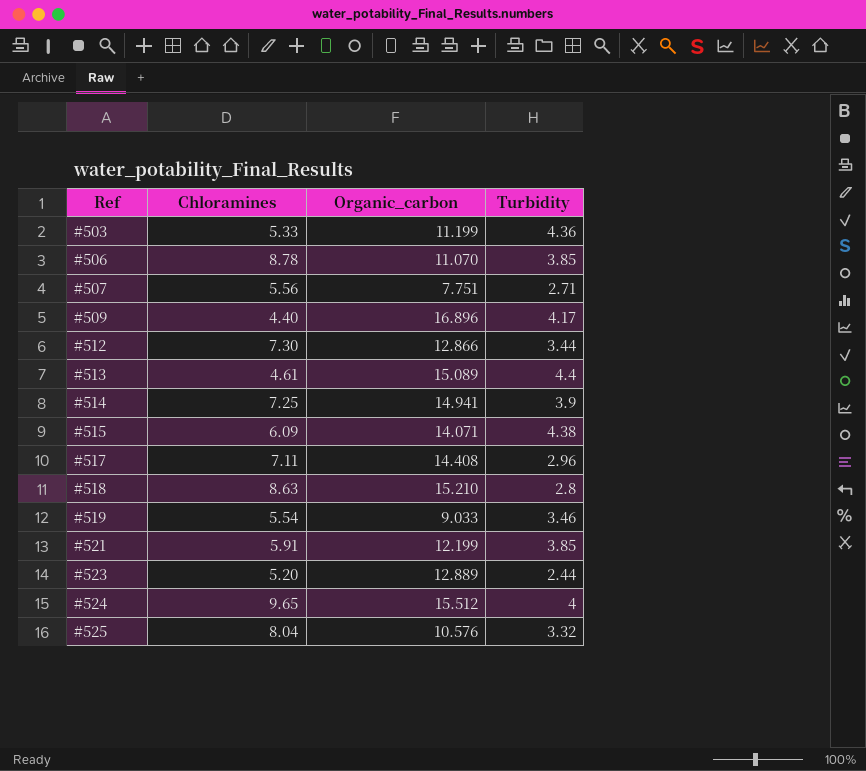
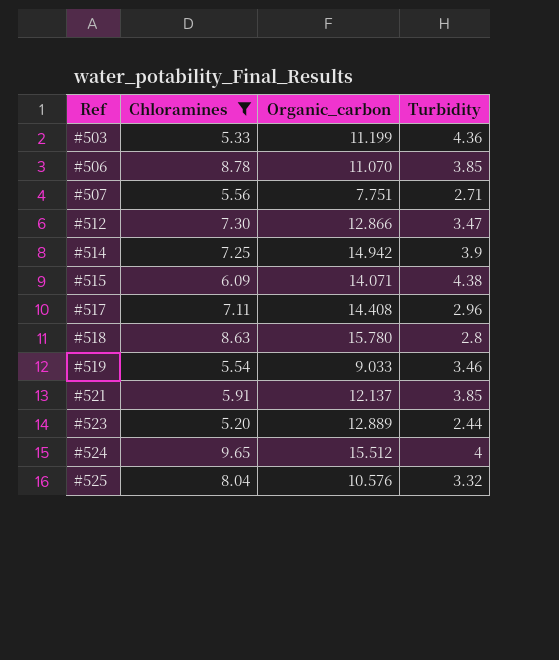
filter: none -> Chloramines >= 5.20
#512 | Turbidity: 3.44 -> 3.47
#514 | Organic_carbon: 14.941 -> 14.942
#518 | Organic_carbon: 15.210 -> 15.780
#521 | Organic_carbon: 12.199 -> 12.137

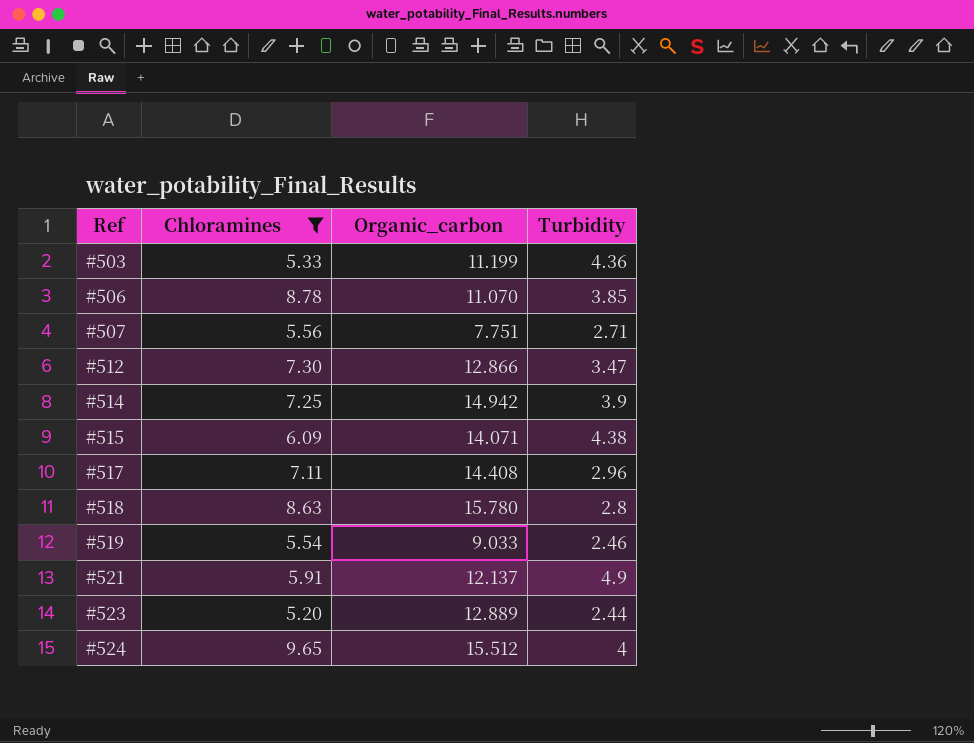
row #525: 8.04 | 10.576 | 3.32 -> none
#519 | Turbidity: 3.46 -> 2.46
#521 | Turbidity: 3.85 -> 4.9

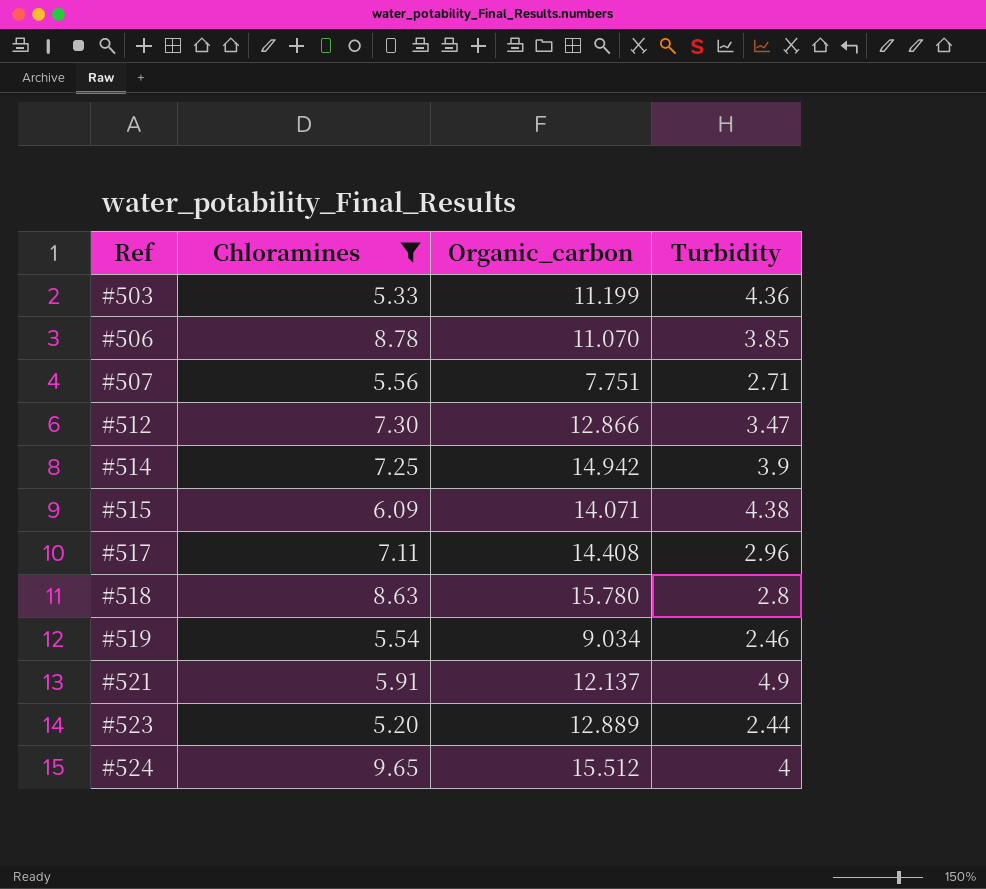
#519 | Organic_carbon: 9.033 -> 9.034

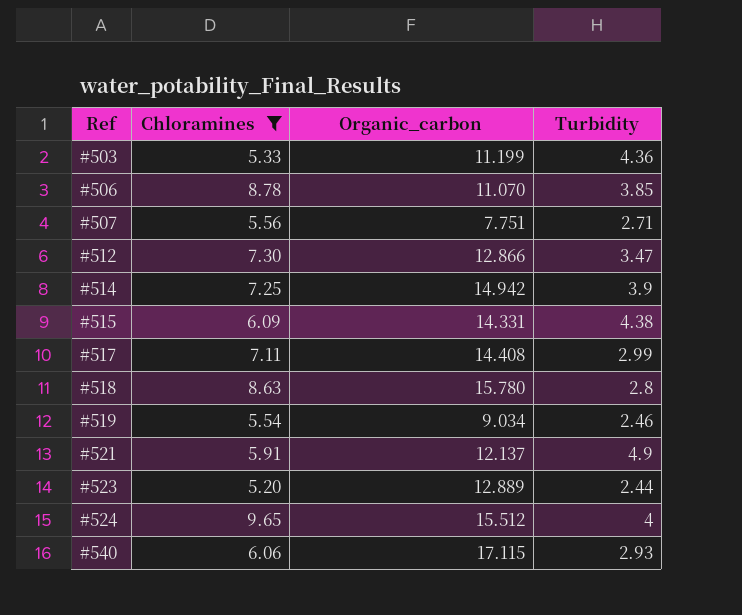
#515 | Organic_carbon: 14.071 -> 14.331
#517 | Turbidity: 2.96 -> 2.99
row #540: none -> 6.06 | 17.115 | 2.93

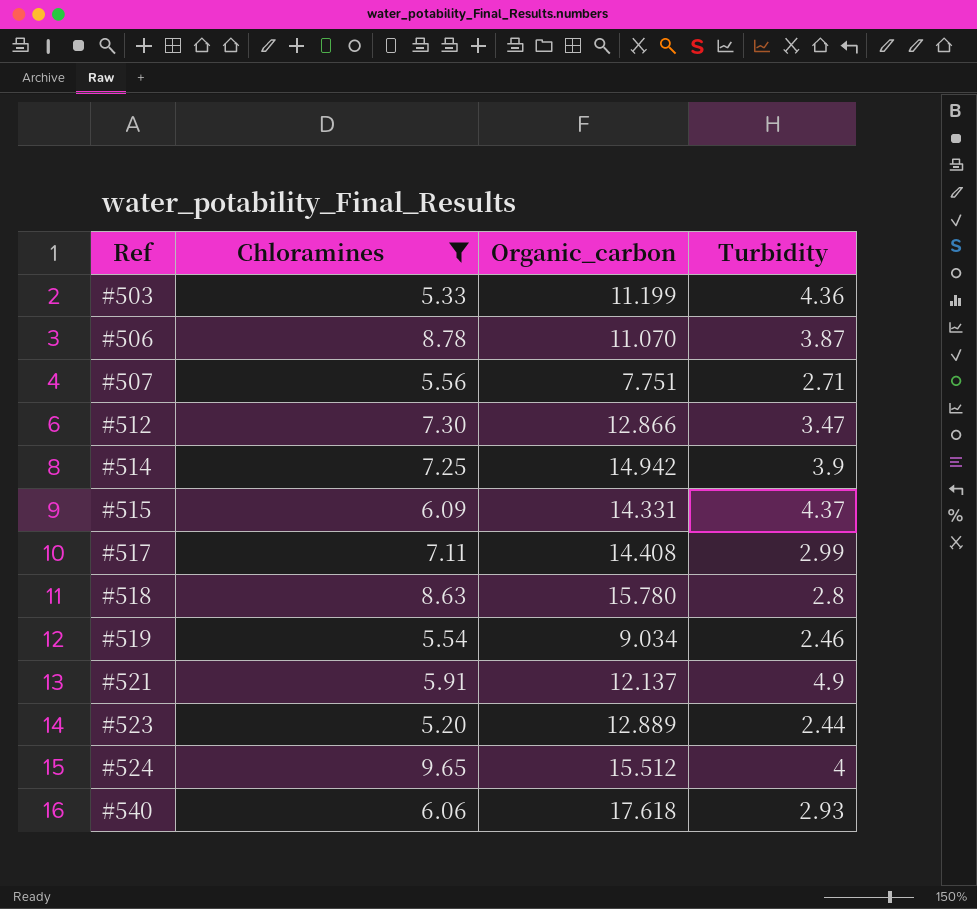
#506 | Turbidity: 3.85 -> 3.87
#515 | Turbidity: 4.38 -> 4.37
#540 | Organic_carbon: 17.115 -> 17.618

